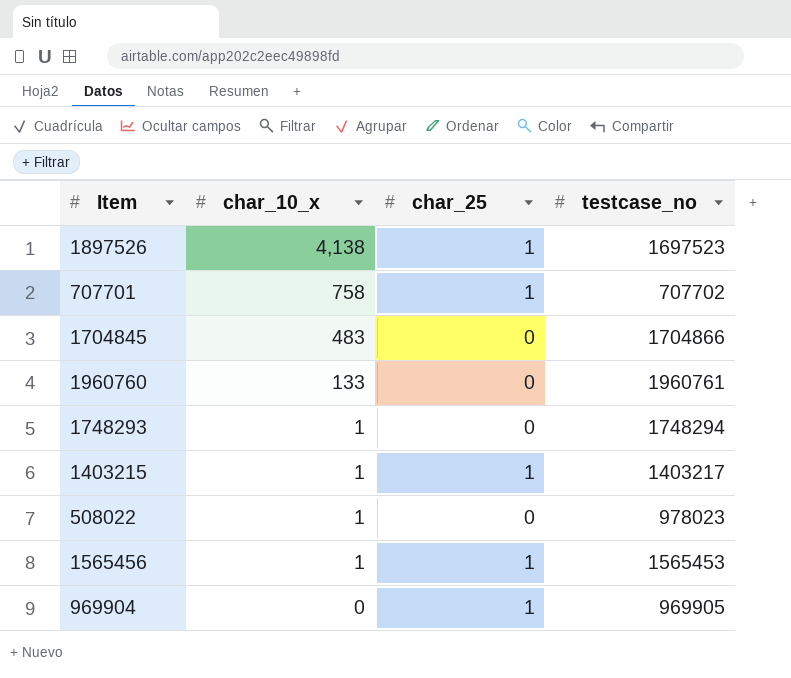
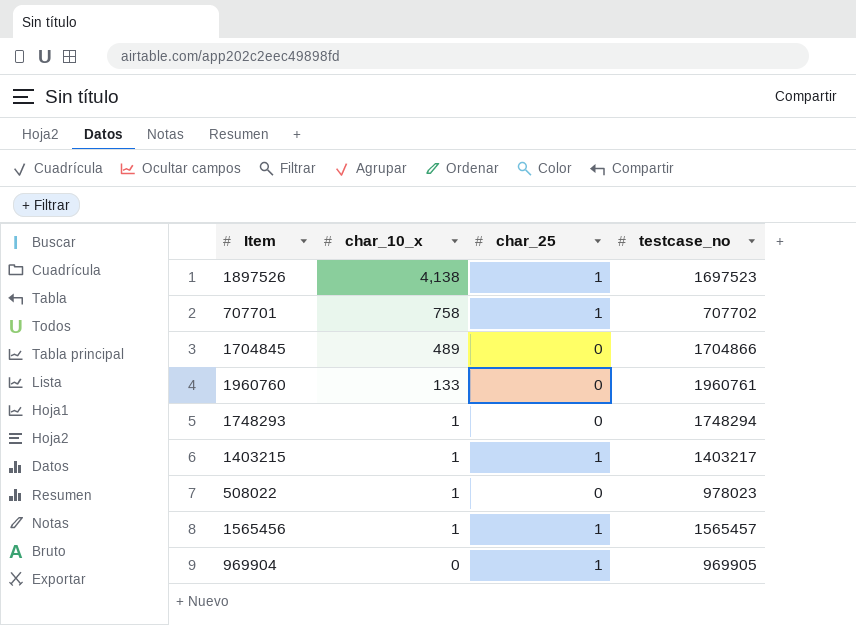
1704845 | char_10_x: 483 -> 489
1565456 | testcase_no: 1565453 -> 1565457

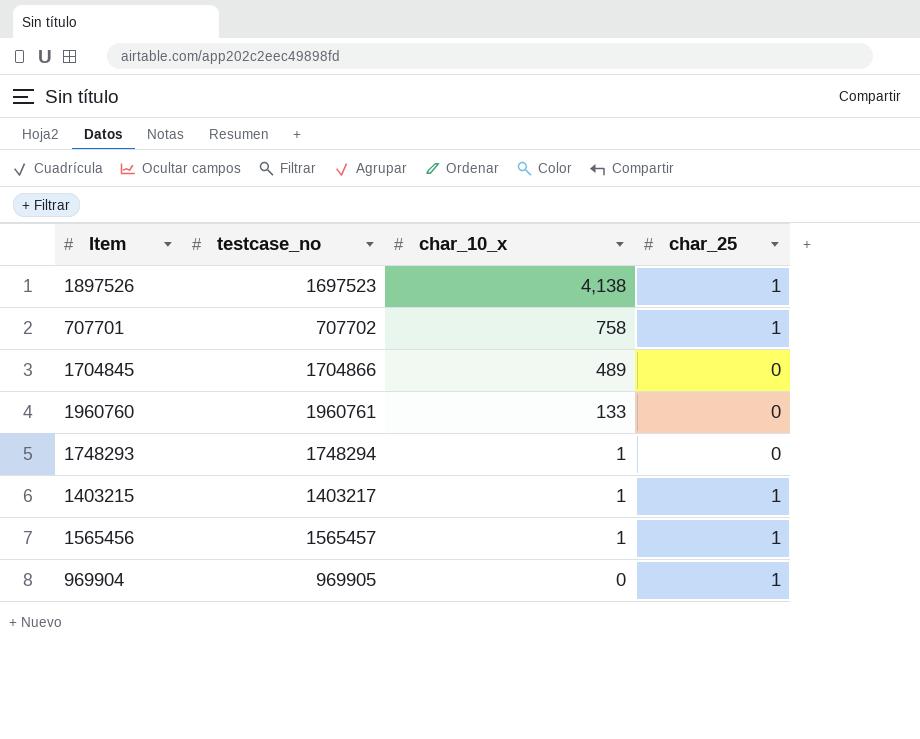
column testcase_no | position: 4 -> 2
row 508022: 1 | 0 | 978023 -> none

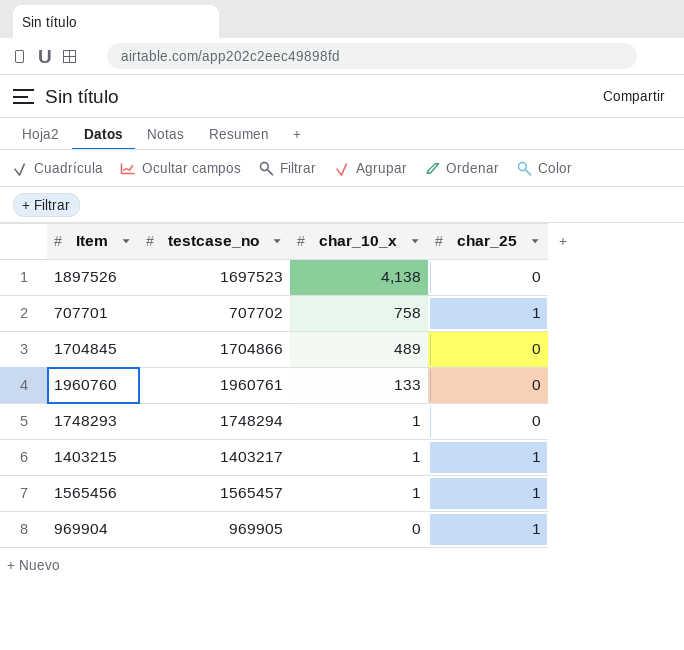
1897526 | char_25: 1 -> 0

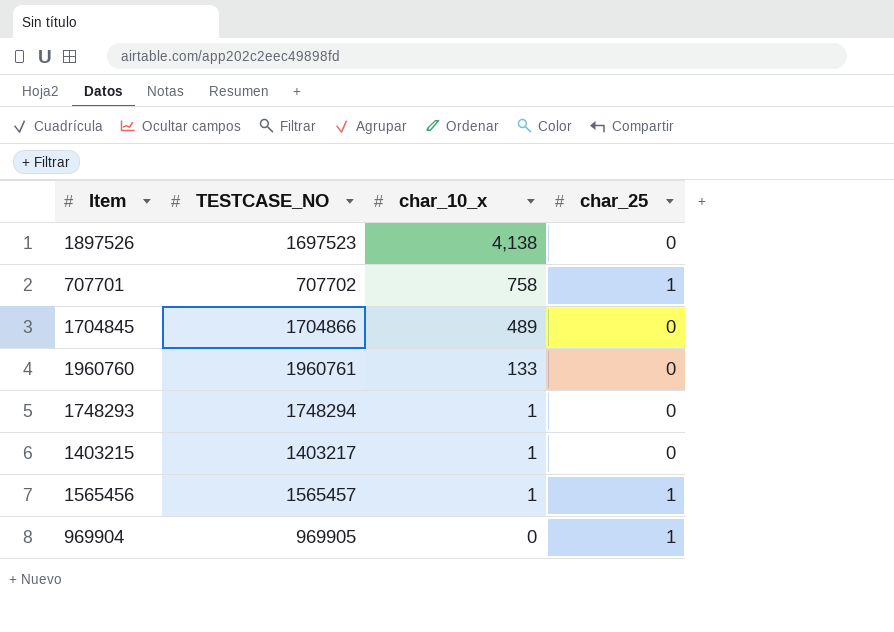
column name: testcase_no -> TESTCASE_NO
1403215 | char_25: 1 -> 0

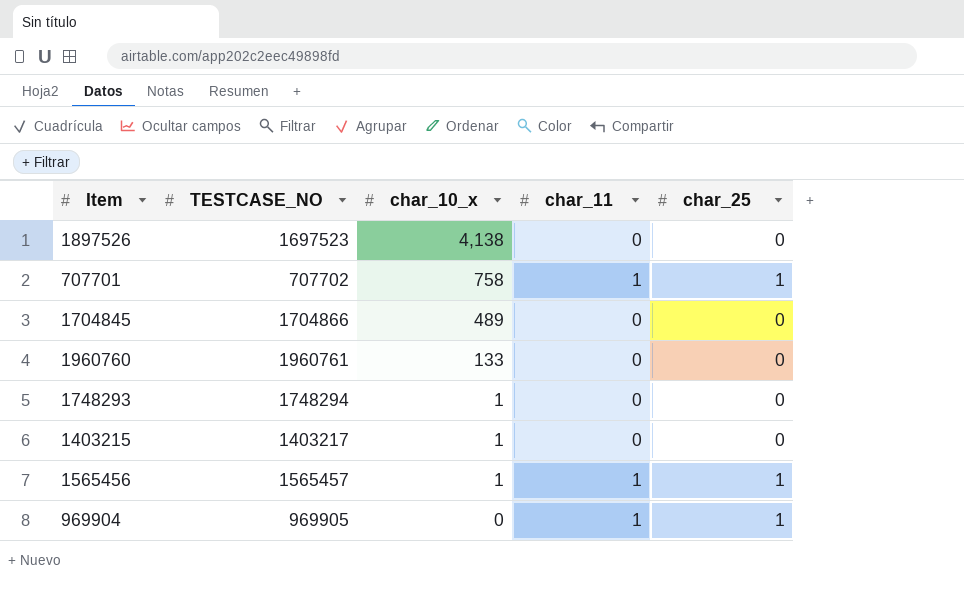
column char_11 | position: none -> 4

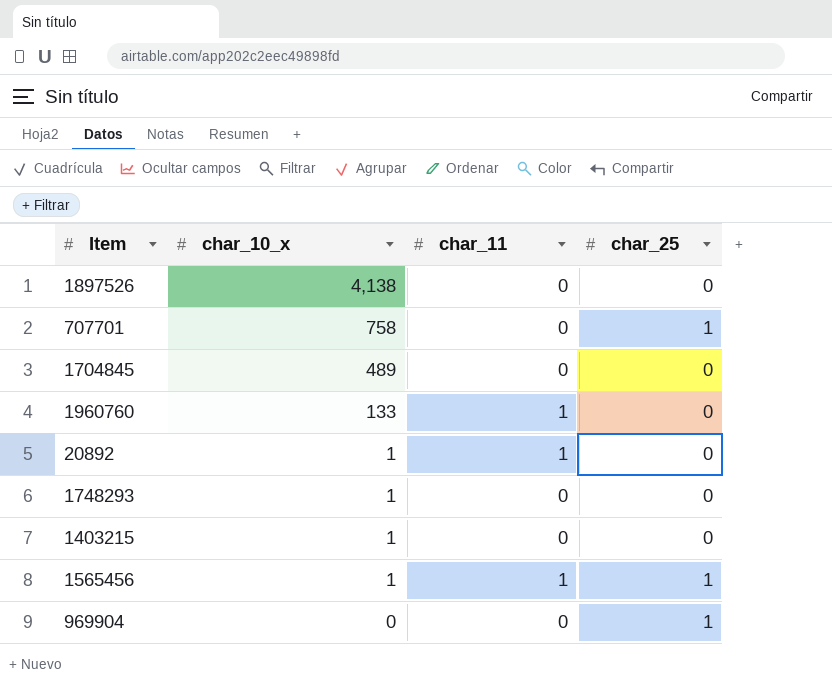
column TESTCASE_NO | position: 2 -> none
707701 | char_11: 1 -> 0
1960760 | char_11: 0 -> 1
row 20892: none -> 1 | 1 | 0
969904 | char_11: 1 -> 0

